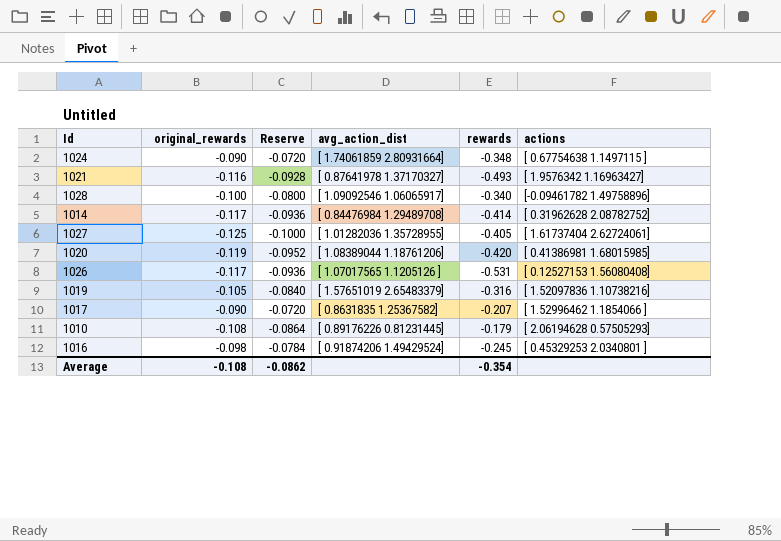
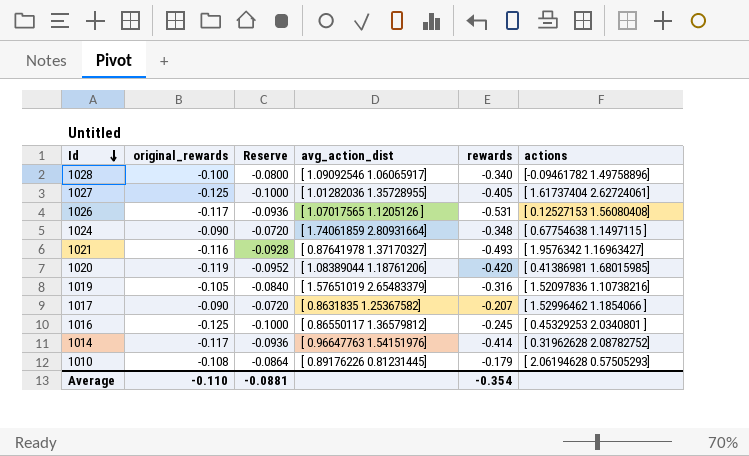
row order: none -> Id descending
1016 | original_rewards: -0.098 -> -0.125
1016 | Reserve: -0.0784 -> -0.1000
1016 | avg_action_dist: [ 0.91874206 1.49429524] -> [ 0.86550117 1.36579812]
1014 | avg_action_dist: [ 0.84476984 1.29489708] -> [ 0.96647763 1.54151976]
Average | original_rewards: -0.108 -> -0.110
Average | Reserve: -0.0862 -> -0.0881

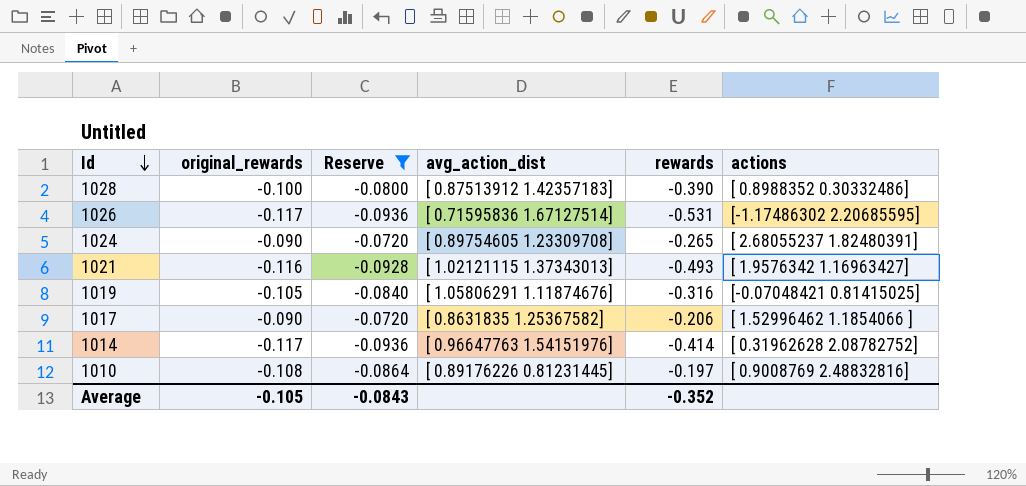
filter: none -> Reserve >= -0.0936
1028 | avg_action_dist: [ 1.09092546 1.06065917] -> [ 0.87513912 1.42357183]
1028 | rewards: -0.340 -> -0.390
1028 | actions: [-0.09461782 1.49758896] -> [ 0.8988352 0.30332486]
1026 | avg_action_dist: [ 1.07017565 1.1205126 ] -> [ 0.71595836 1.67127514]
1026 | actions: [ 0.12527153 1.56080408] -> [-1.17486302 2.20685595]
1024 | avg_action_dist: [ 1.74061859 2.80931664] -> [ 0.89754605 1.23309708]
1024 | rewards: -0.348 -> -0.265
1024 | actions: [ 0.67754638 1.1497115 ] -> [ 2.68055237 1.82480391]
1021 | avg_action_dist: [ 0.87641978 1.37170327] -> [ 1.02121115 1.37343013]
1019 | avg_action_dist: [ 1.57651019 2.65483379] -> [ 1.05806291 1.11874676]
1019 | actions: [ 1.52097836 1.10738216] -> [-0.07048421 0.81415025]
1017 | rewards: -0.207 -> -0.206
1010 | rewards: -0.179 -> -0.197
1010 | actions: [ 2.06194628 0.57505293] -> [ 0.9008769 2.48832816]
Average | original_rewards: -0.110 -> -0.105
Average | Reserve: -0.0881 -> -0.0843
Average | rewards: -0.354 -> -0.352

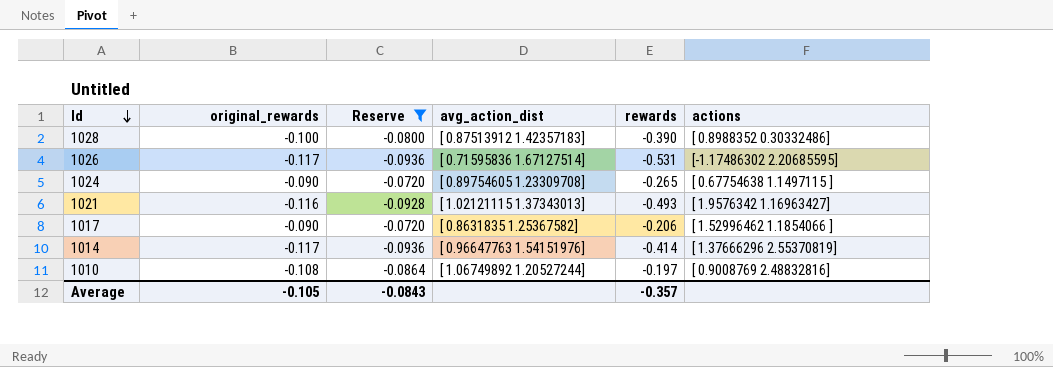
row 1019: -0.105 | -0.0840 | [ 1.05806291 1.11874676] | -0.316 | [-0.07048421 0.81415025] -> none
1024 | actions: [ 2.68055237 1.82480391] -> [ 0.67754638 1.1497115 ]
1014 | actions: [ 0.31962628 2.08782752] -> [ 1.37666296 2.55370819]
1010 | avg_action_dist: [ 0.89176226 0.81231445] -> [ 1.06749892 1.20527244]
Average | rewards: -0.352 -> -0.357

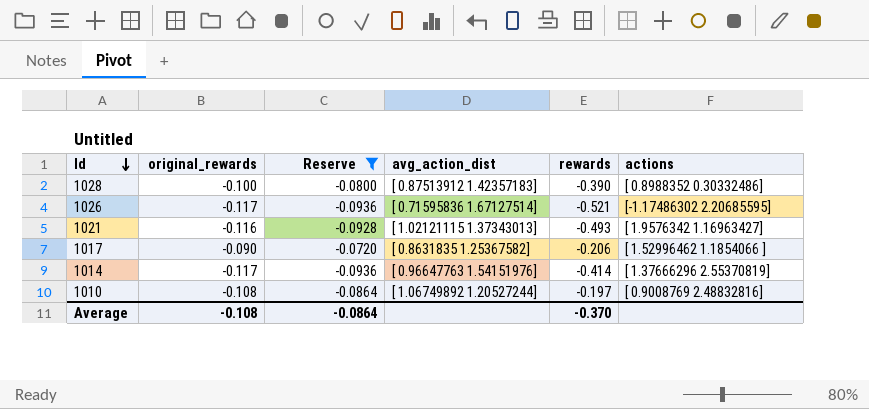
row 1024: -0.090 | -0.0720 | [ 0.89754605 1.23309708] | -0.265 | [ 0.67754638 1.1497115 ] -> none
1026 | rewards: -0.531 -> -0.521
Average | original_rewards: -0.105 -> -0.108
Average | Reserve: -0.0843 -> -0.0864
Average | rewards: -0.357 -> -0.370

